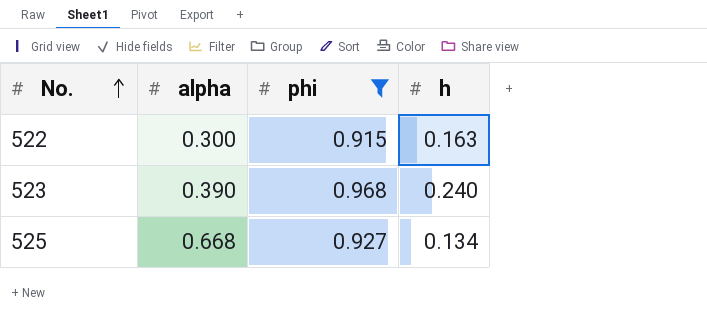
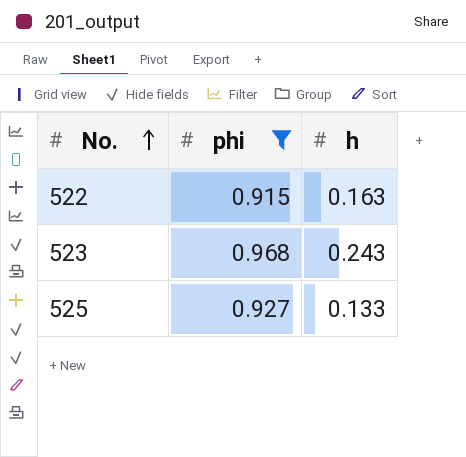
column alpha | position: 2 -> none
523 | h: 0.240 -> 0.243
525 | h: 0.134 -> 0.133

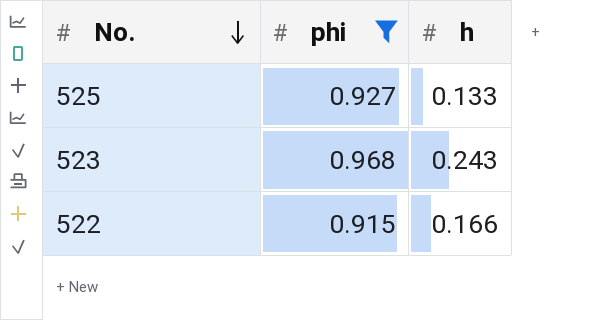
row order: No. ascending -> No. descending
522 | h: 0.163 -> 0.166

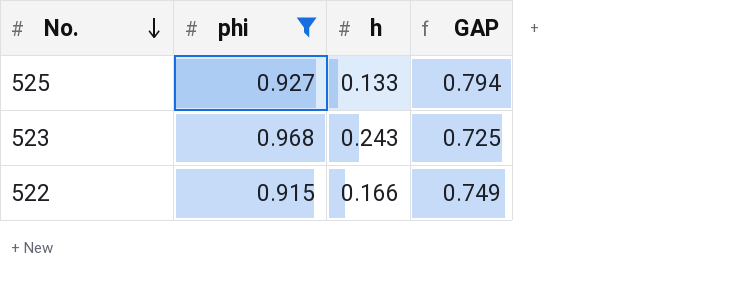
column GAP | formula: none -> [phi] - [h]

